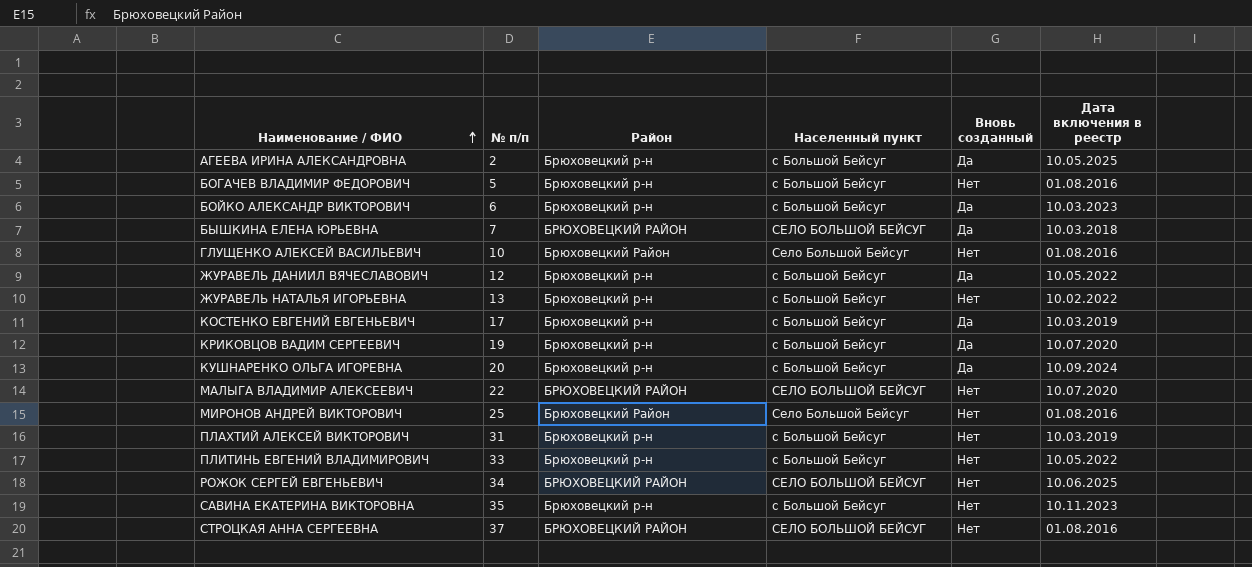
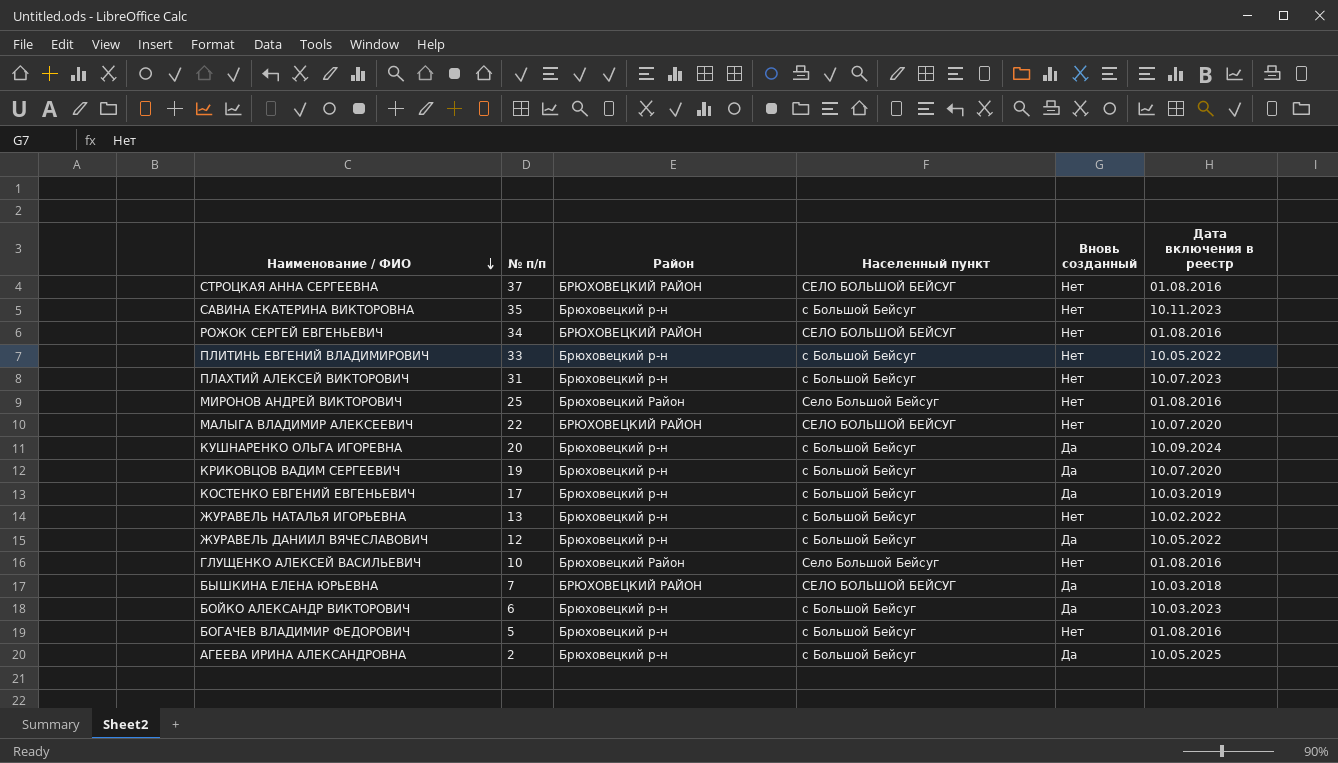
row order: Наименование / ФИО ascending -> Наименование / ФИО descending
РОЖОК СЕРГЕЙ ЕВГЕНЬЕВИЧ | Дата включения в реестр: 10.06.2025 -> 01.08.2016
ПЛАХТИЙ АЛЕКСЕЙ ВИКТОРОВИЧ | Дата включения в реестр: 10.03.2019 -> 10.07.2023

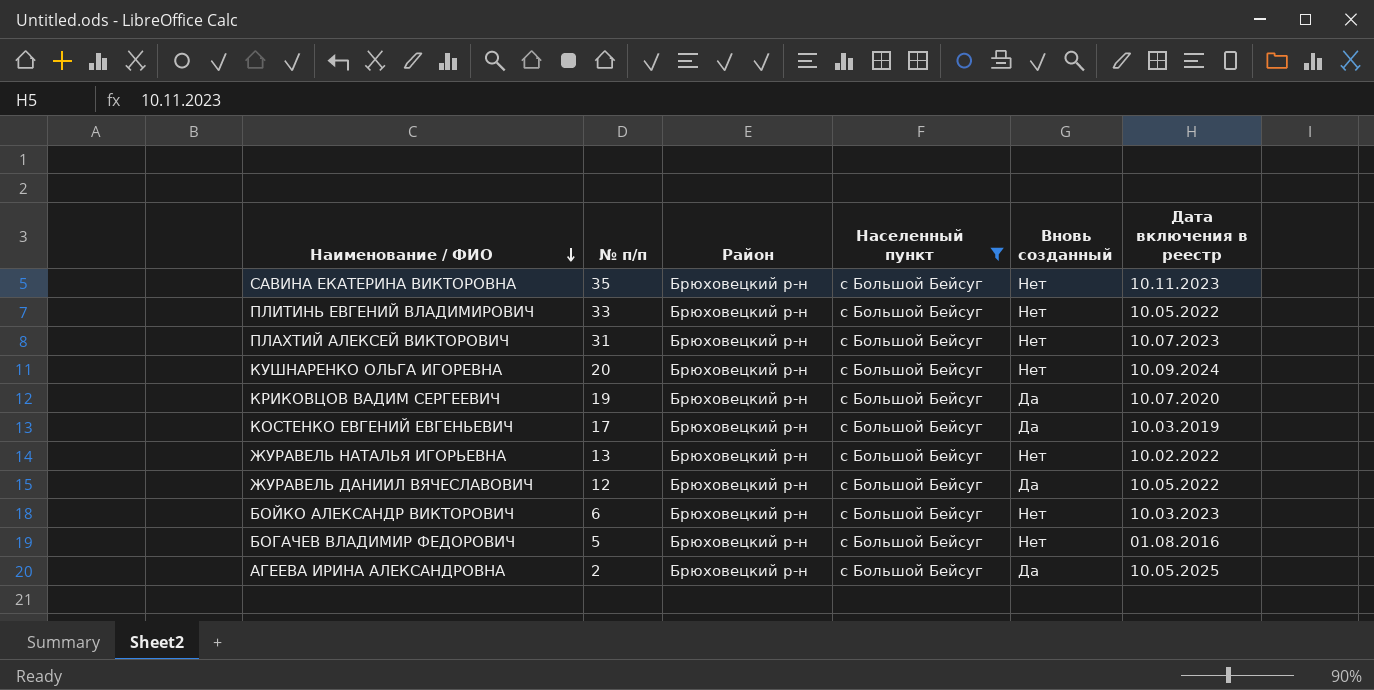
filter: none -> Населенный пункт = с Большой Бейсуг
КУШНАРЕНКО ОЛЬГА ИГОРЕВНА | Вновь созданный: Да -> Нет
БОЙКО АЛЕКСАНДР ВИКТОРОВИЧ | Вновь созданный: Да -> Нет

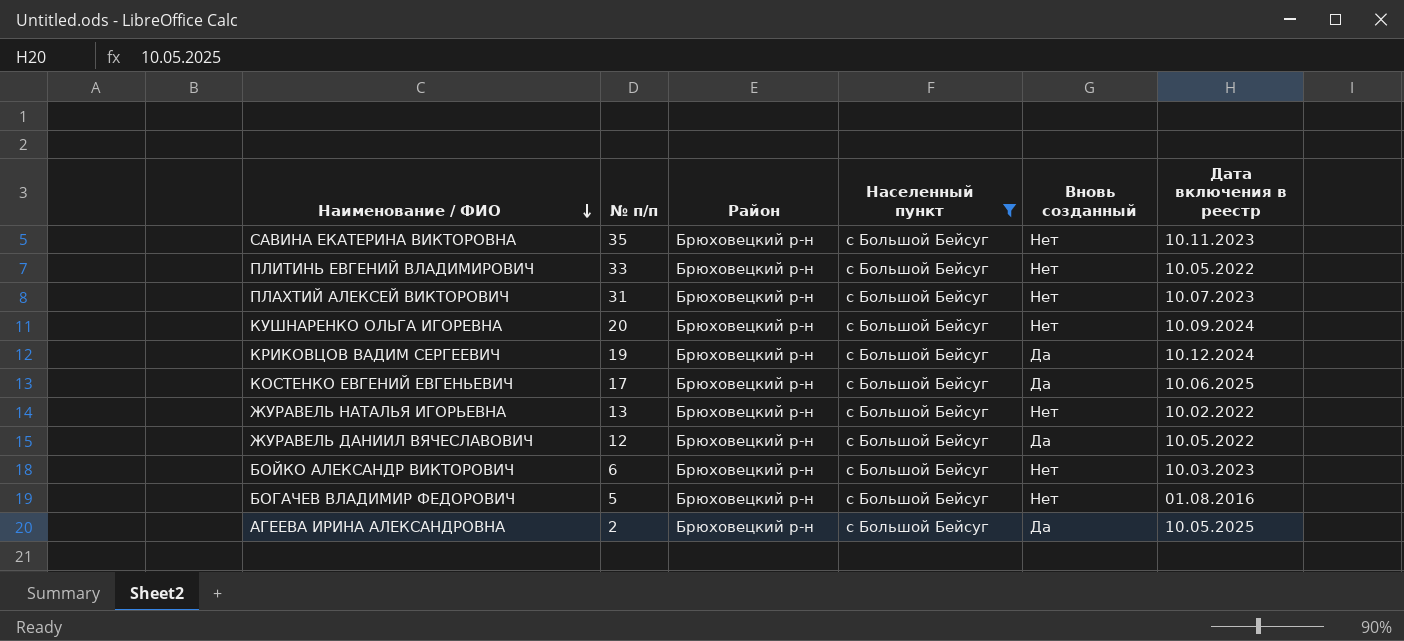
КРИКОВЦОВ ВАДИМ СЕРГЕЕВИЧ | Дата включения в реестр: 10.07.2020 -> 10.12.2024
КОСТЕНКО ЕВГЕНИЙ ЕВГЕНЬЕВИЧ | Дата включения в реестр: 10.03.2019 -> 10.06.2025

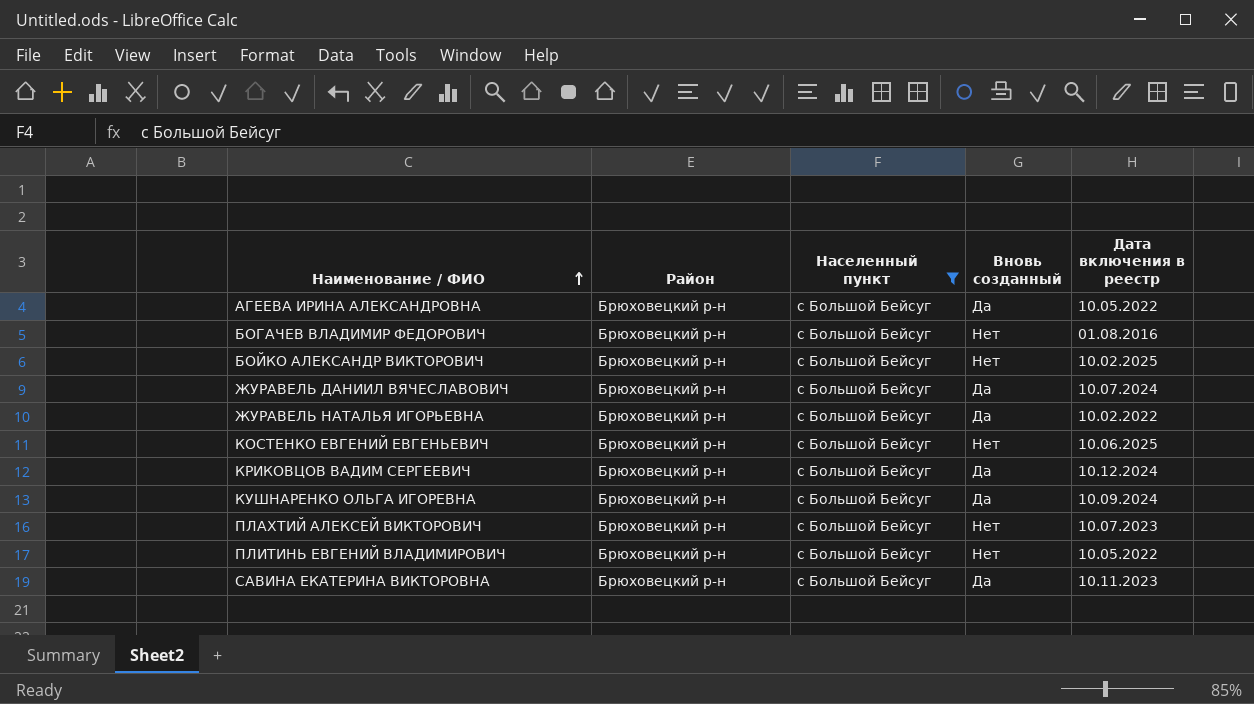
row order: Наименование / ФИО descending -> Наименование / ФИО ascending
column № п/п | position: 2 -> none
АГЕЕВА ИРИНА АЛЕКСАНДРОВНА | Дата включения в реестр: 10.05.2025 -> 10.05.2022
БОЙКО АЛЕКСАНДР ВИКТОРОВИЧ | Дата включения в реестр: 10.03.2023 -> 10.02.2025
ЖУРАВЕЛЬ ДАНИИЛ ВЯЧЕСЛАВОВИЧ | Дата включения в реестр: 10.05.2022 -> 10.07.2024
ЖУРАВЕЛЬ НАТАЛЬЯ ИГОРЬЕВНА | Вновь созданный: Нет -> Да
КОСТЕНКО ЕВГЕНИЙ ЕВГЕНЬЕВИЧ | Вновь созданный: Да -> Нет
КУШНАРЕНКО ОЛЬГА ИГОРЕВНА | Вновь созданный: Нет -> Да
САВИНА ЕКАТЕРИНА ВИКТОРОВНА | Вновь созданный: Нет -> Да

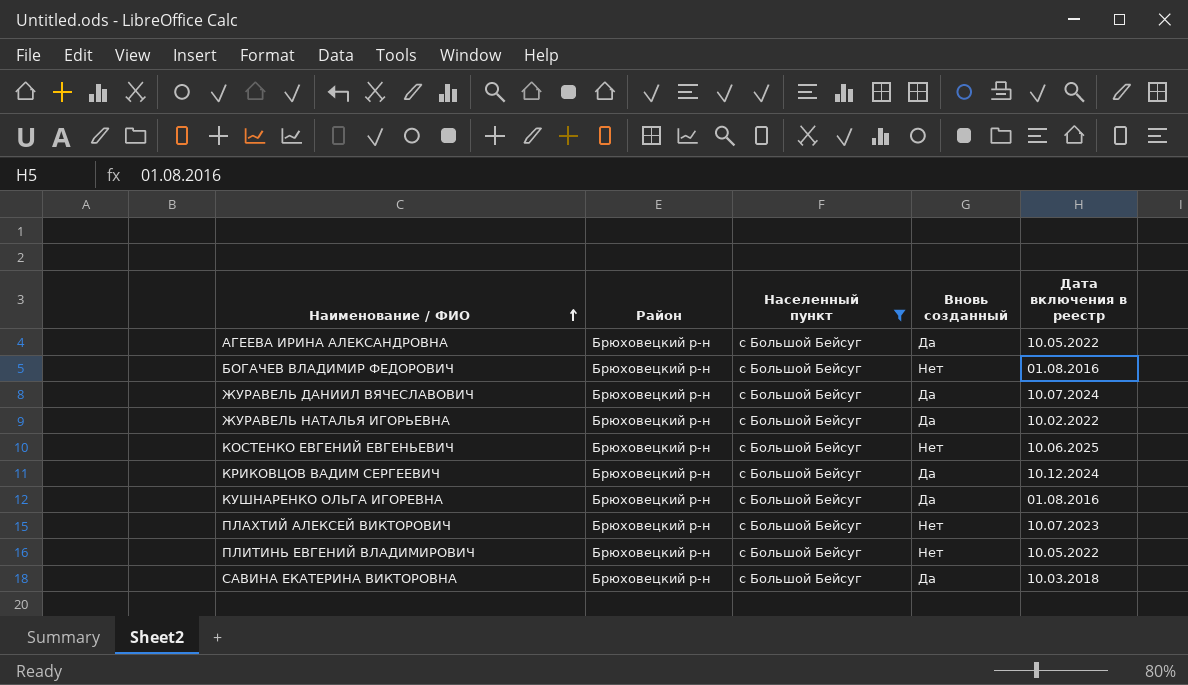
row БОЙКО АЛЕКСАНДР ВИКТОРОВИЧ: Брюховецкий р-н | с Большой Бейсуг | Нет | 10.02.2025 -> none
КУШНАРЕНКО ОЛЬГА ИГОРЕВНА | Дата включения в реестр: 10.09.2024 -> 01.08.2016
САВИНА ЕКАТЕРИНА ВИКТОРОВНА | Дата включения в реестр: 10.11.2023 -> 10.03.2018

